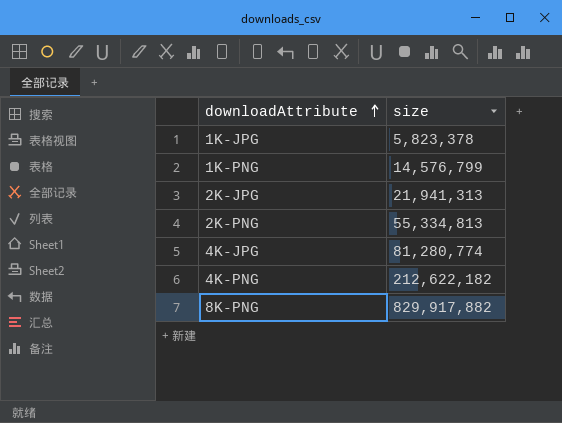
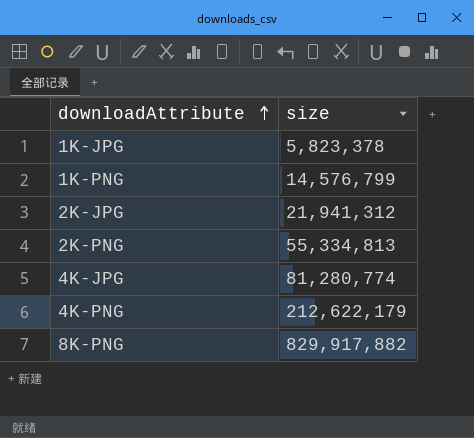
2K-JPG | size: 21,941,313 -> 21,941,312
4K-PNG | size: 212,622,182 -> 212,622,179

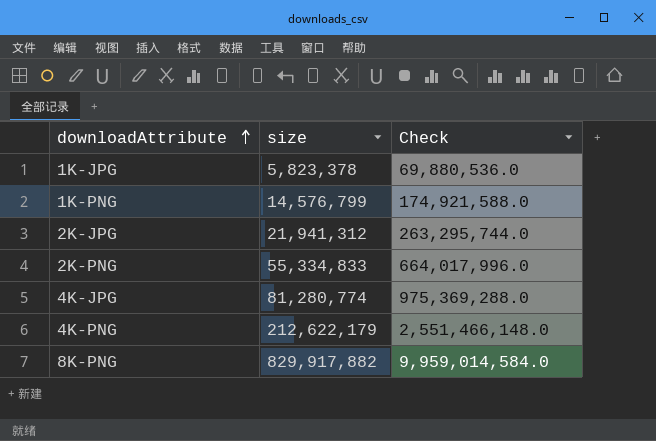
column Check | formula: none -> [size] * 12
2K-PNG | size: 55,334,813 -> 55,334,833

